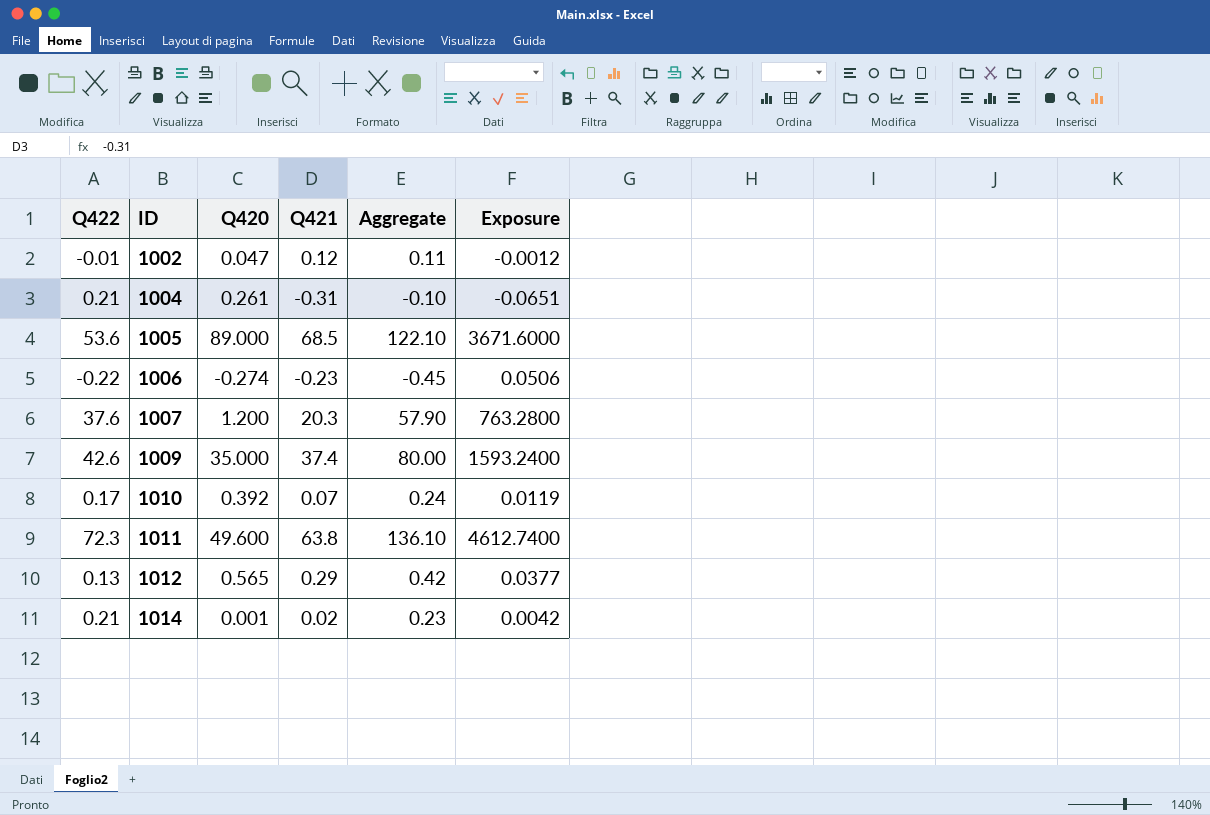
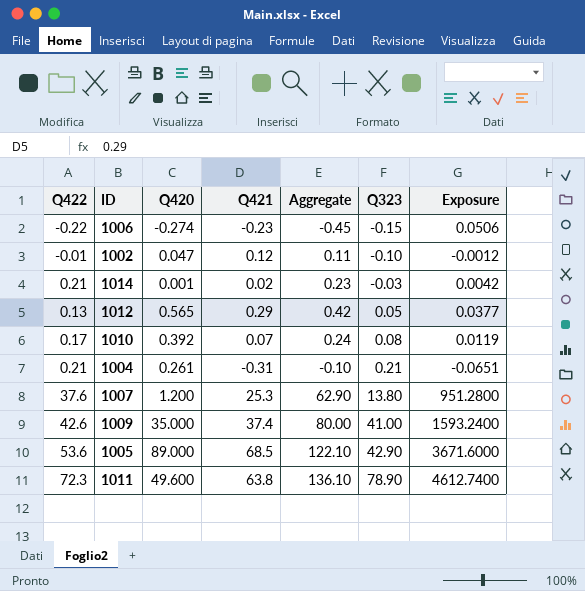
row order: ID ascending -> Q323 ascending
column Q323 | position: none -> 6
1007 | Q421: 20.3 -> 25.3
1007 | Aggregate: 57.90 -> 62.90
1007 | Exposure: 763.2800 -> 951.2800

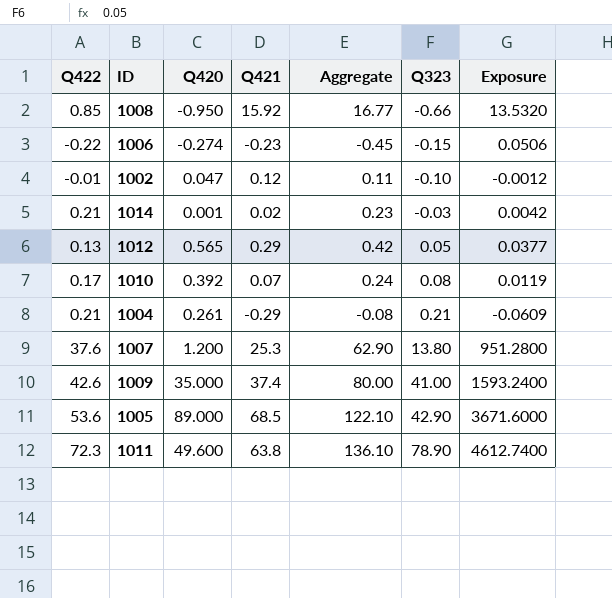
row 1008: none -> 0.85 | -0.950 | 15.92 | 16.77 | -0.66 | 13.5320
1004 | Q421: -0.31 -> -0.29
1004 | Aggregate: -0.10 -> -0.08
1004 | Exposure: -0.0651 -> -0.0609

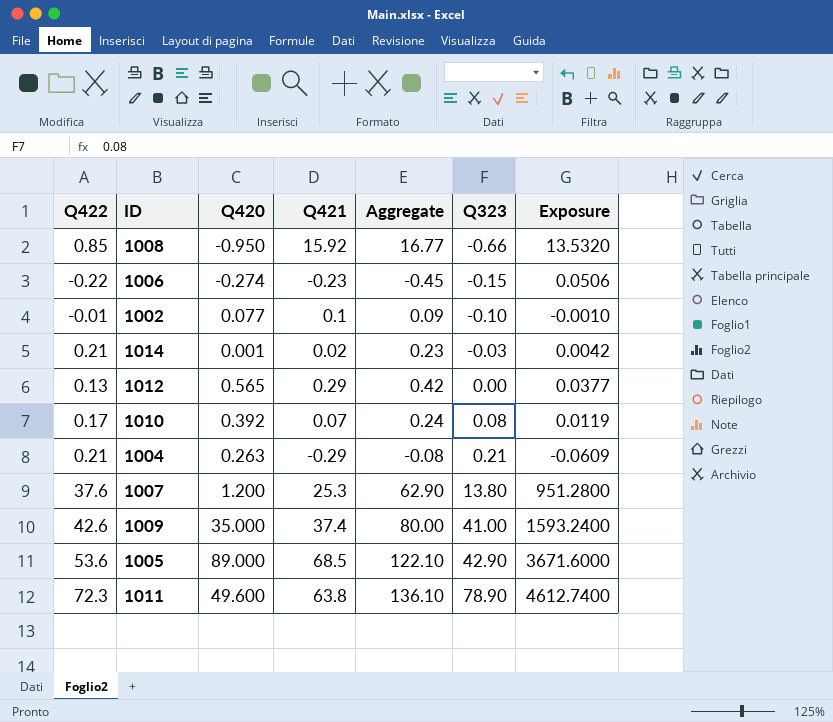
1002 | Q420: 0.047 -> 0.077
1002 | Q421: 0.12 -> 0.1
1002 | Aggregate: 0.11 -> 0.09
1002 | Exposure: -0.0012 -> -0.0010
1012 | Q323: 0.05 -> 0.00
1004 | Q420: 0.261 -> 0.263

